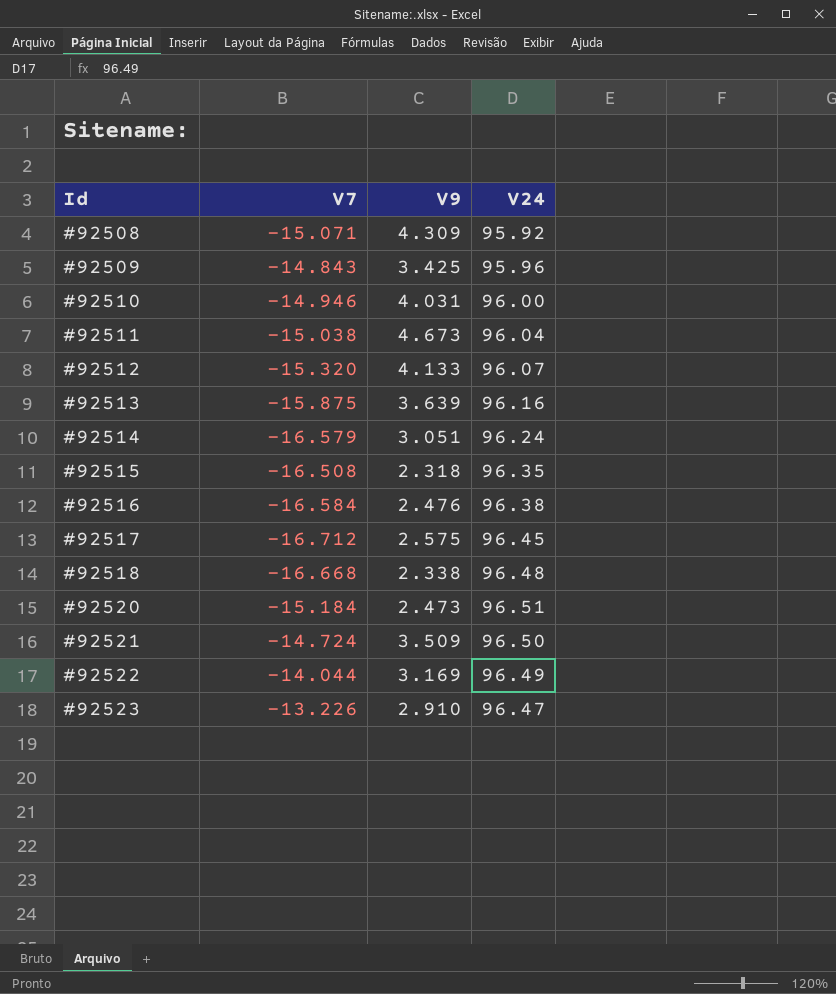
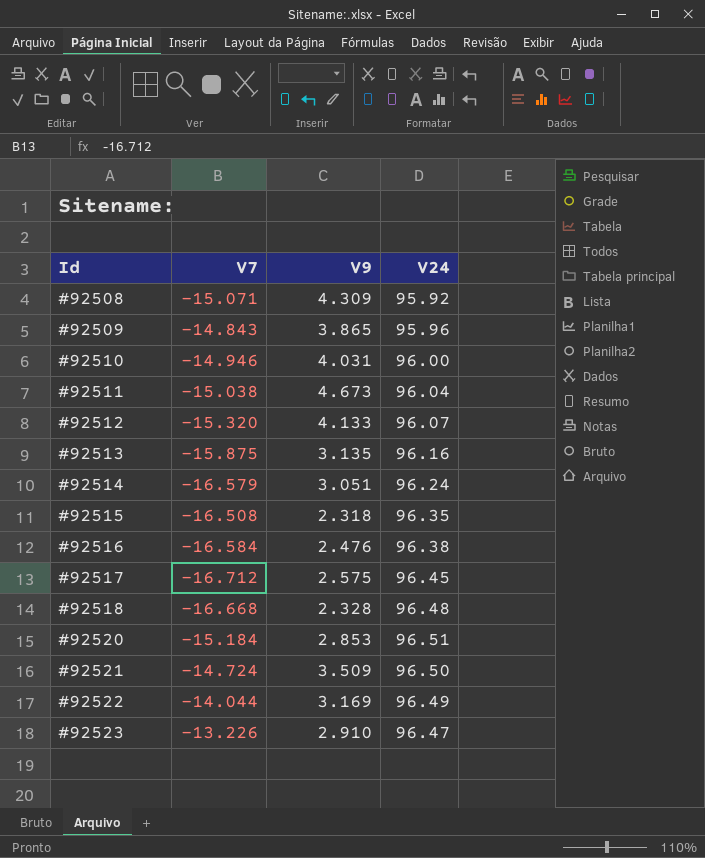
#92509 | V9: 3.425 -> 3.865
#92513 | V9: 3.639 -> 3.135
#92518 | V9: 2.338 -> 2.328
#92520 | V9: 2.473 -> 2.853

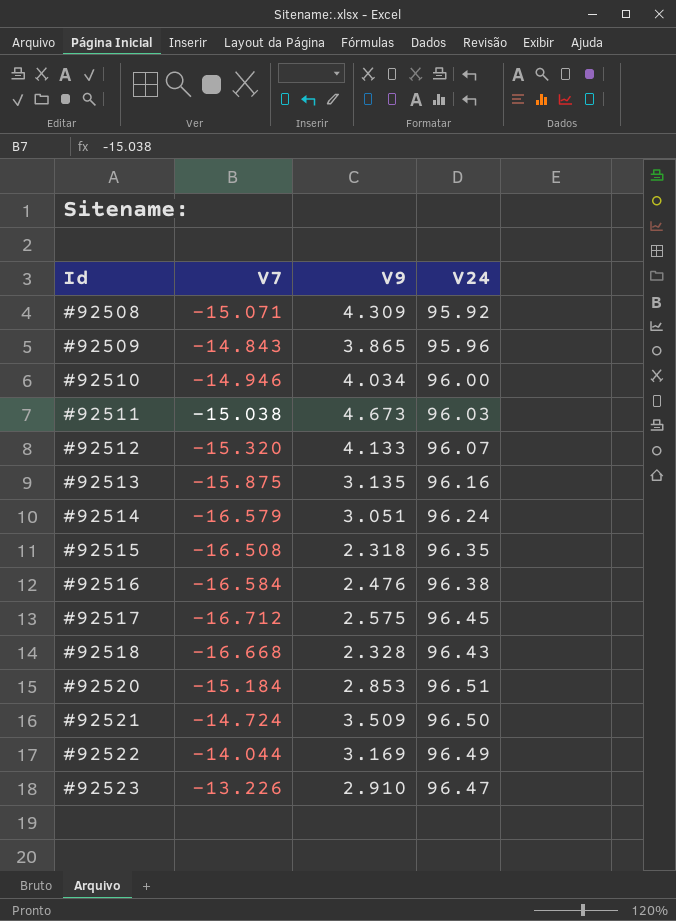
#92510 | V9: 4.031 -> 4.034
#92511 | V24: 96.04 -> 96.03
#92518 | V24: 96.48 -> 96.43

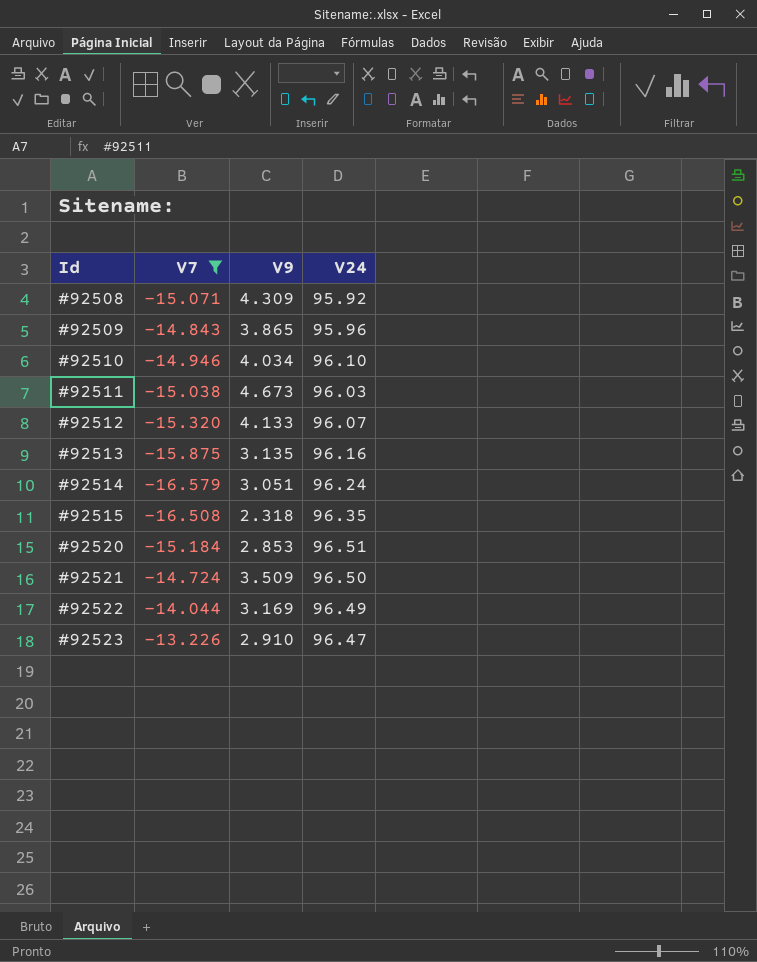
filter: none -> V7 >= -16.579
#92510 | V24: 96.00 -> 96.10

